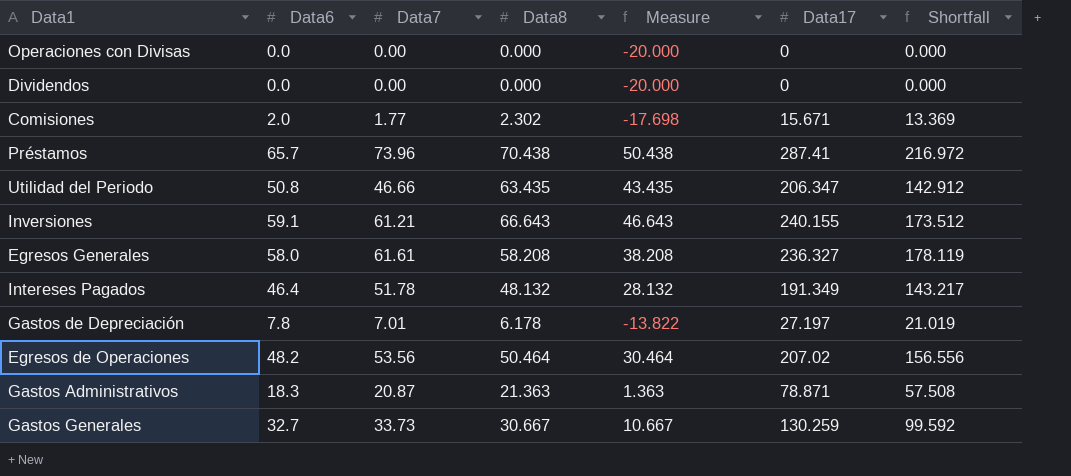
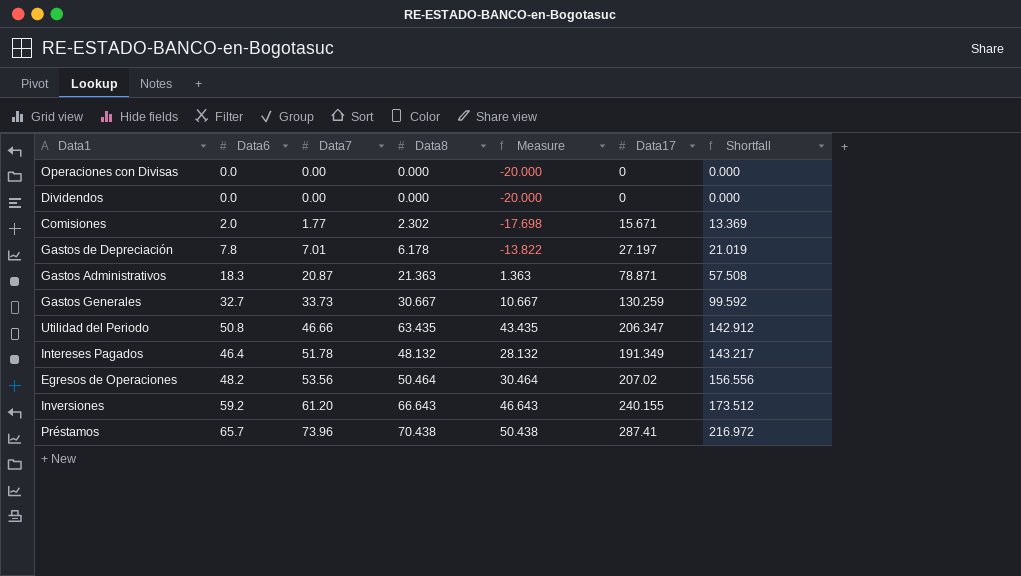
row order: none -> Data7 ascending
row Egresos Generales: 58.0 | 61.61 | 58.208 | 38.208 | 236.327 | 178.119 -> none
Inversiones | Data6: 59.1 -> 59.2
Inversiones | Data7: 61.21 -> 61.20

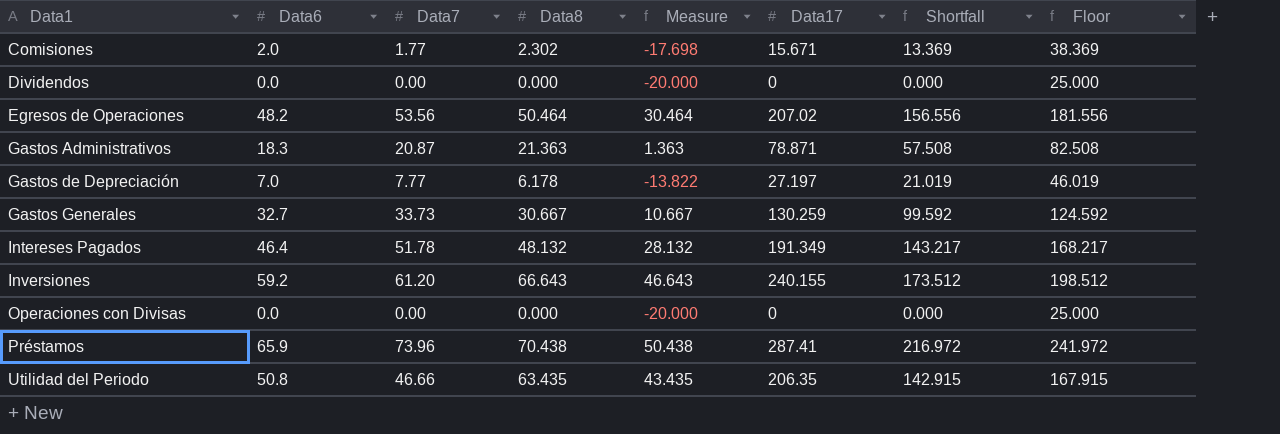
row order: Data7 ascending -> Data1 ascending
column Floor | formula: none -> [Shortfall] + 25
Gastos de Depreciación | Data6: 7.8 -> 7.0
Gastos de Depreciación | Data7: 7.01 -> 7.77
Préstamos | Data6: 65.7 -> 65.9
Utilidad del Periodo | Data17: 206.347 -> 206.35
Utilidad del Periodo | Shortfall: 142.912 -> 142.915

